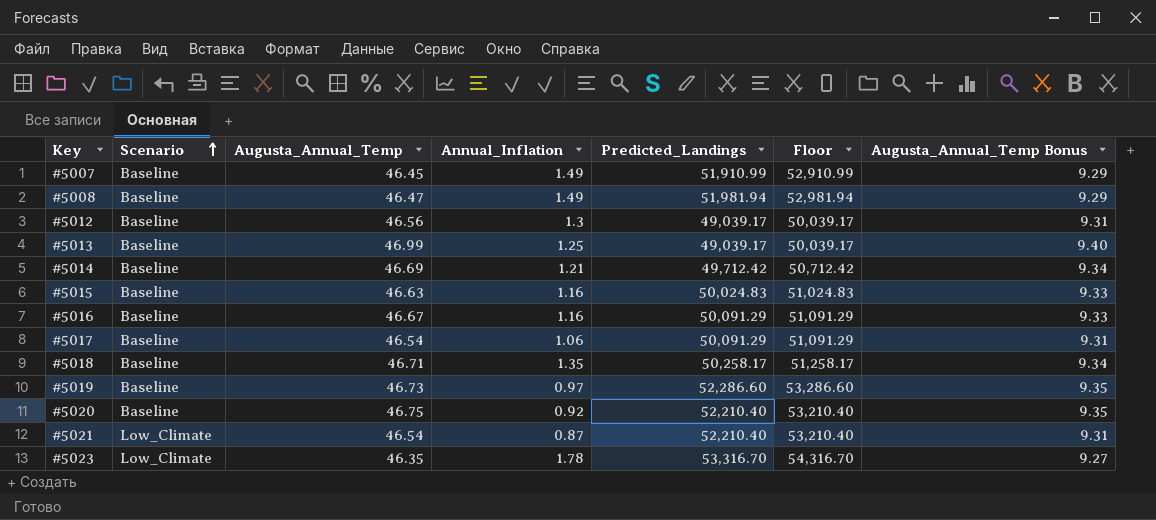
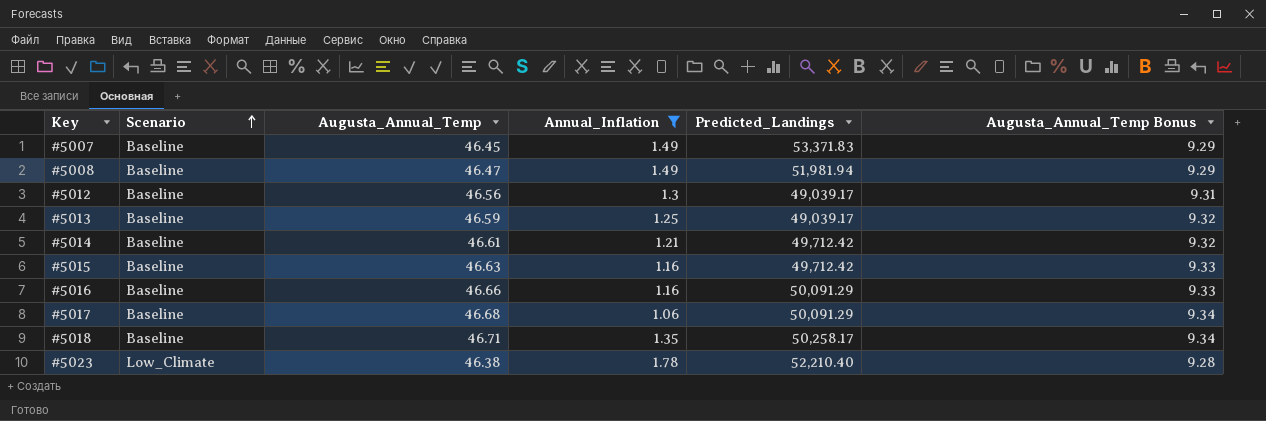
filter: none -> Annual_Inflation >= 1.06
column Floor | formula: [Predicted_Landings] + 1000 -> none
#5007 | Predicted_Landings: 51,910.99 -> 53,371.83
#5013 | Augusta_Annual_Temp: 46.99 -> 46.59
#5013 | Augusta_Annual_Temp Bonus: 9.40 -> 9.32
#5014 | Augusta_Annual_Temp: 46.69 -> 46.61
#5014 | Augusta_Annual_Temp Bonus: 9.34 -> 9.32
#5015 | Predicted_Landings: 50,024.83 -> 49,712.42
#5016 | Augusta_Annual_Temp: 46.67 -> 46.66
#5017 | Augusta_Annual_Temp: 46.54 -> 46.68
#5017 | Augusta_Annual_Temp Bonus: 9.31 -> 9.34
#5023 | Augusta_Annual_Temp: 46.35 -> 46.38
#5023 | Predicted_Landings: 53,316.70 -> 52,210.40
#5023 | Augusta_Annual_Temp Bonus: 9.27 -> 9.28

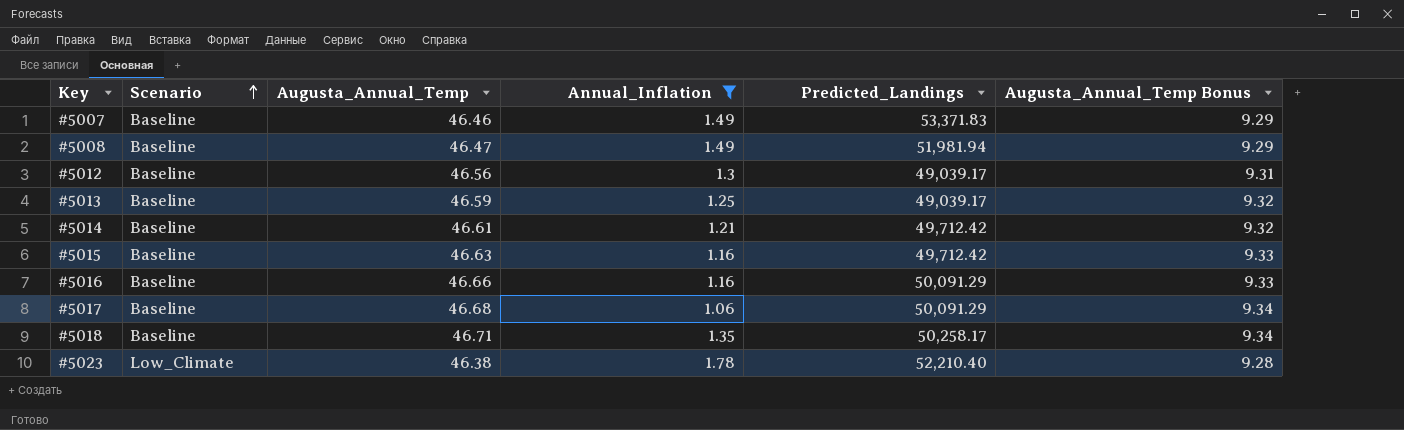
#5007 | Augusta_Annual_Temp: 46.45 -> 46.46

